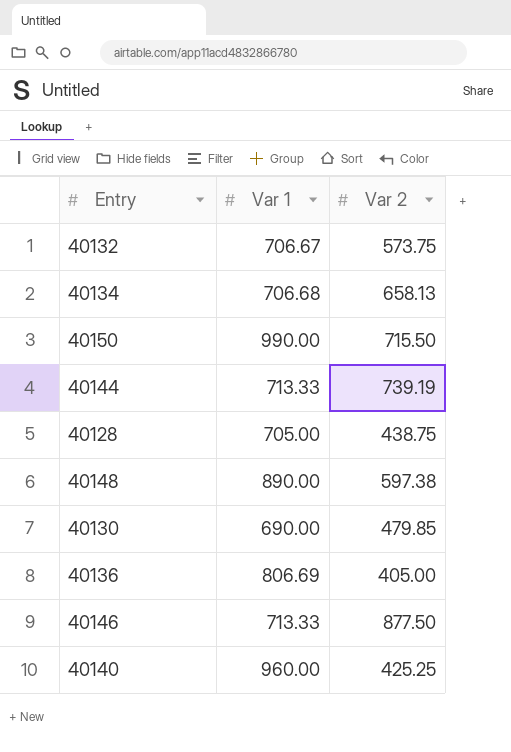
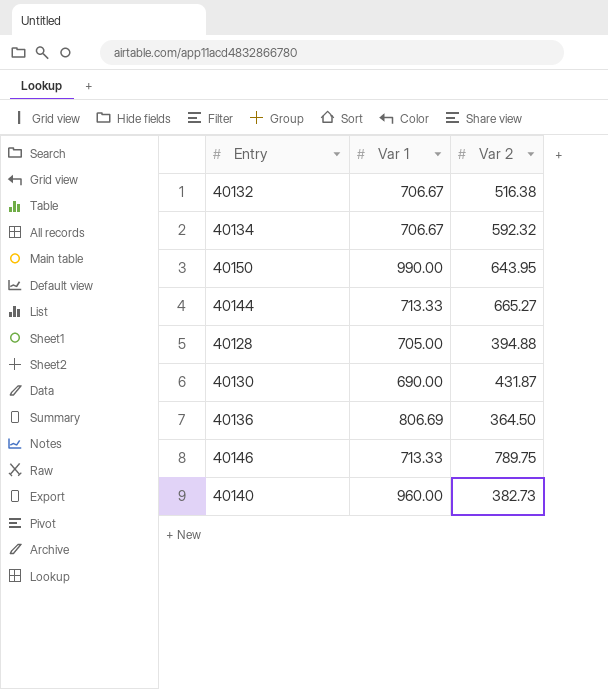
row 40148: 890.00 | 597.38 -> none
40132 | Var 2: 573.75 -> 516.38
40134 | Var 1: 706.68 -> 706.67
40134 | Var 2: 658.13 -> 592.32
40150 | Var 2: 715.50 -> 643.95
40144 | Var 2: 739.19 -> 665.27
40128 | Var 2: 438.75 -> 394.88
40130 | Var 2: 479.85 -> 431.87
40136 | Var 2: 405.00 -> 364.50
40146 | Var 2: 877.50 -> 789.75
40140 | Var 2: 425.25 -> 382.73

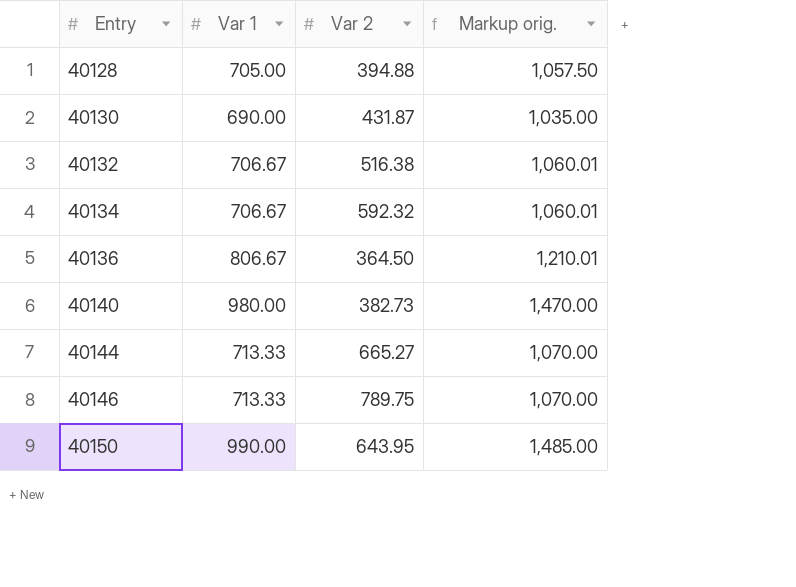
row order: none -> Entry ascending
column Markup orig. | formula: none -> [Var 1] * 1.5
40136 | Var 1: 806.69 -> 806.67
40140 | Var 1: 960.00 -> 980.00

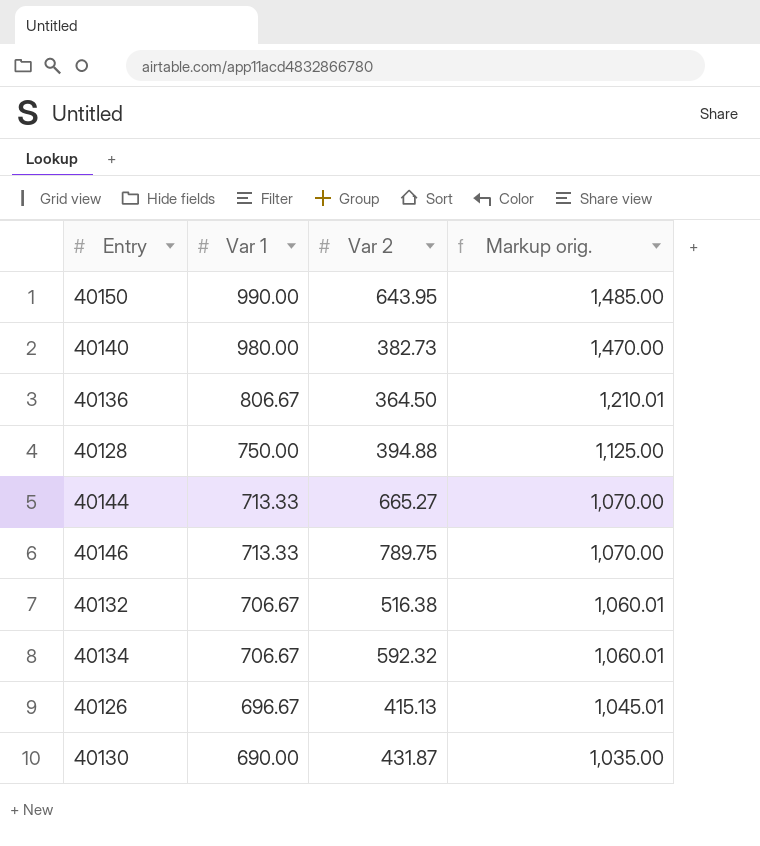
row order: Entry ascending -> Var 1 descending
40128 | Var 1: 705.00 -> 750.00
40128 | Markup orig.: 1,057.50 -> 1,125.00
row 40126: none -> 696.67 | 415.13 | 1,045.01

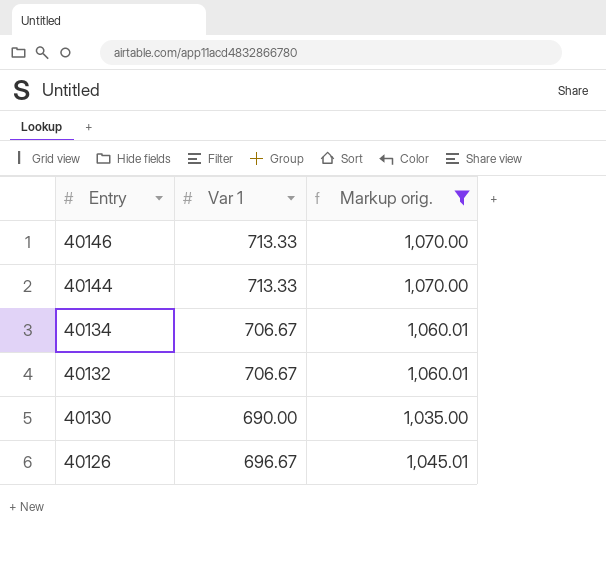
filter: none -> Markup orig. <= 1,070.00
row order: Var 1 descending -> Entry descending
column Var 2 | position: 3 -> none

